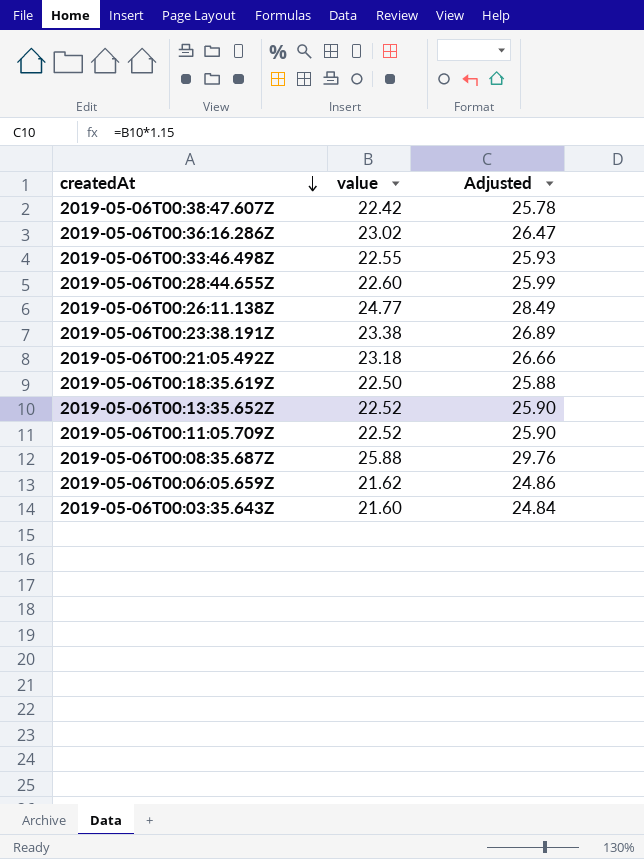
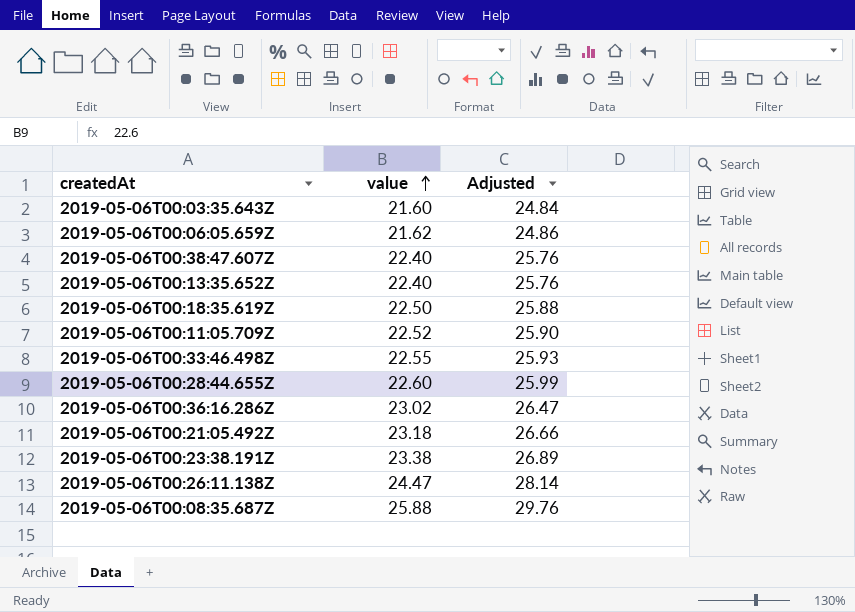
row order: createdAt descending -> value ascending
2019-05-06T00:38:47.607Z | value: 22.42 -> 22.40
2019-05-06T00:38:47.607Z | Adjusted: 25.78 -> 25.76
2019-05-06T00:13:35.652Z | value: 22.52 -> 22.40
2019-05-06T00:13:35.652Z | Adjusted: 25.90 -> 25.76
2019-05-06T00:26:11.138Z | value: 24.77 -> 24.47
2019-05-06T00:26:11.138Z | Adjusted: 28.49 -> 28.14

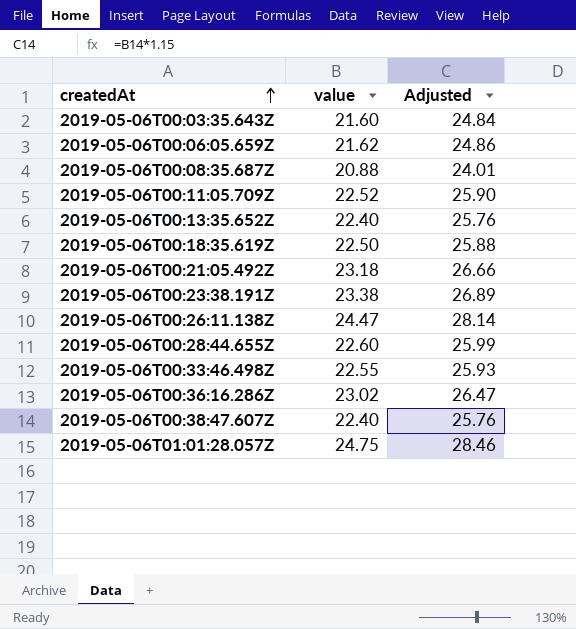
row order: value ascending -> createdAt ascending
2019-05-06T00:08:35.687Z | value: 25.88 -> 20.88
2019-05-06T00:08:35.687Z | Adjusted: 29.76 -> 24.01
row 2019-05-06T01:01:28.057Z: none -> 24.75 | 28.46

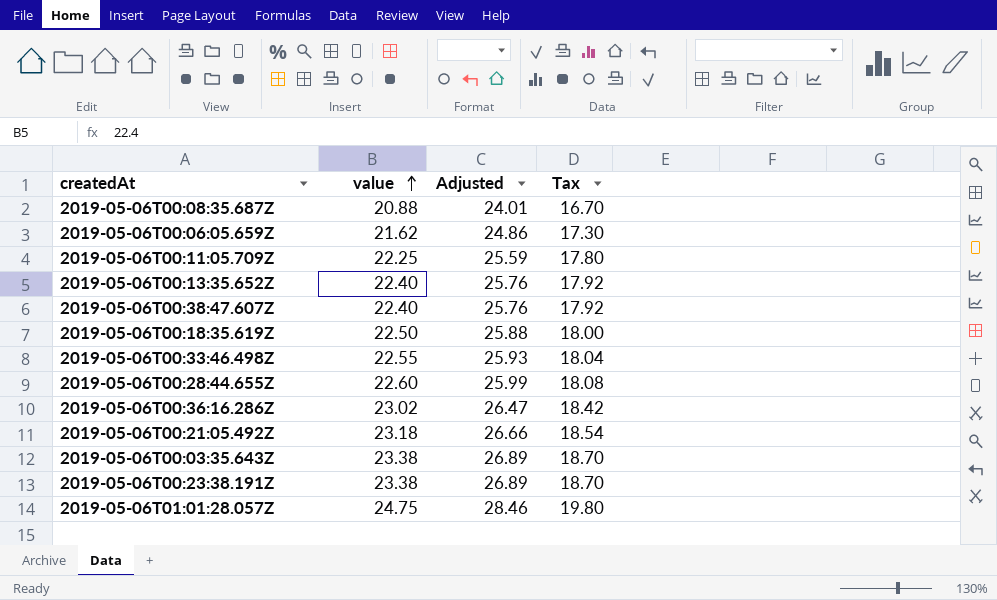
row order: createdAt ascending -> value ascending
column Tax | formula: none -> [value] * 0.8
row 2019-05-06T00:26:11.138Z: 24.47 | 28.14 -> none
2019-05-06T00:11:05.709Z | value: 22.52 -> 22.25
2019-05-06T00:11:05.709Z | Adjusted: 25.90 -> 25.59
2019-05-06T00:03:35.643Z | value: 21.60 -> 23.38
2019-05-06T00:03:35.643Z | Adjusted: 24.84 -> 26.89

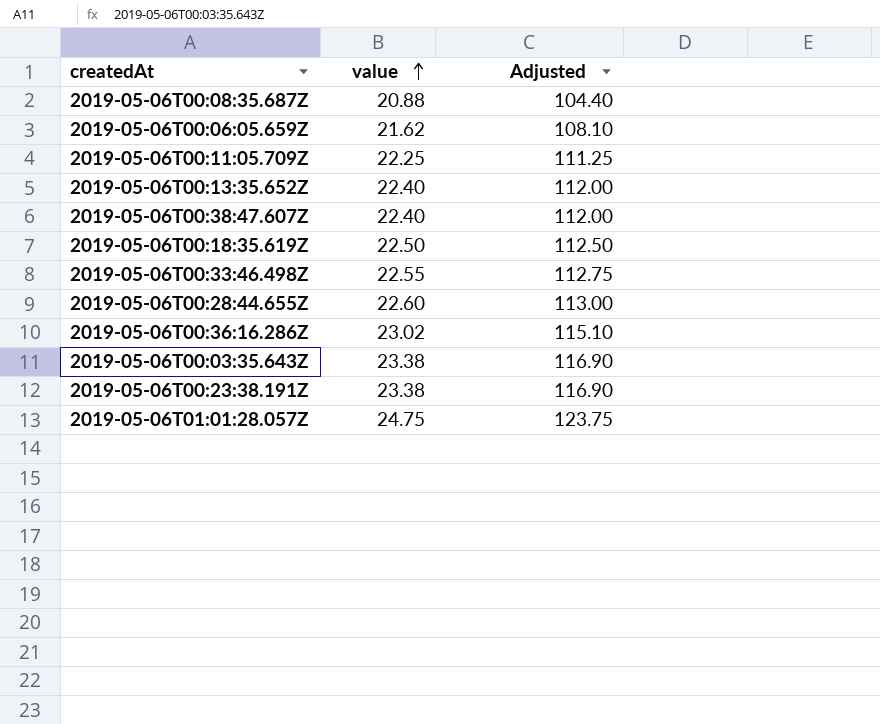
column Tax | formula: [value] * 0.8 -> none
column Adjusted | formula: [value] * 1.15 -> [value] * 5
row 2019-05-06T00:21:05.492Z: 23.18 | 26.66 | 18.54 -> none

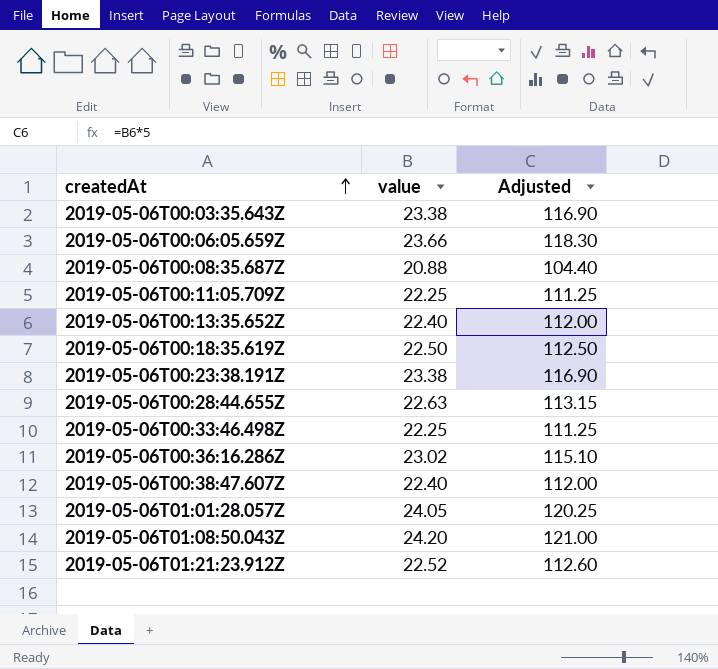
row order: value ascending -> createdAt ascending
2019-05-06T00:06:05.659Z | value: 21.62 -> 23.66
2019-05-06T00:06:05.659Z | Adjusted: 108.10 -> 118.30
2019-05-06T00:28:44.655Z | value: 22.60 -> 22.63
2019-05-06T00:28:44.655Z | Adjusted: 113.00 -> 113.15
2019-05-06T00:33:46.498Z | value: 22.55 -> 22.25
2019-05-06T00:33:46.498Z | Adjusted: 112.75 -> 111.25
2019-05-06T01:01:28.057Z | value: 24.75 -> 24.05
2019-05-06T01:01:28.057Z | Adjusted: 123.75 -> 120.25
row 2019-05-06T01:08:50.043Z: none -> 24.20 | 121.00
row 2019-05-06T01:21:23.912Z: none -> 22.52 | 112.60

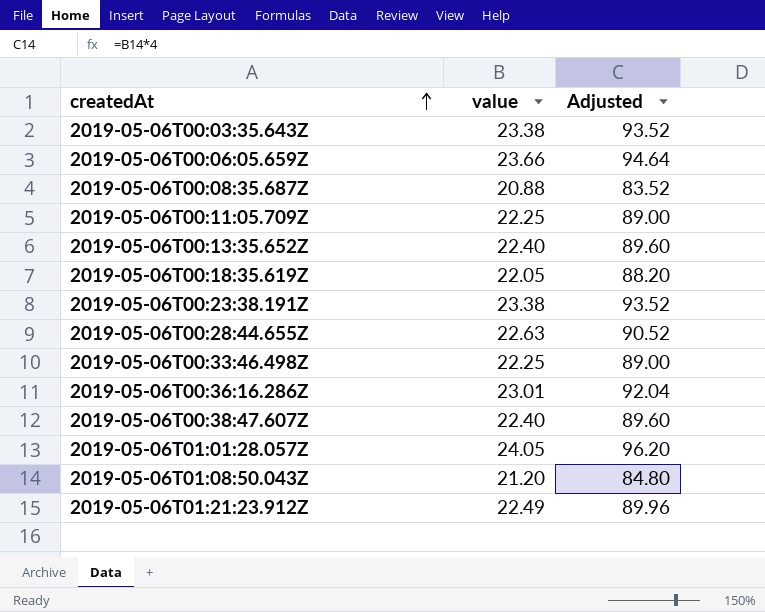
column Adjusted | formula: [value] * 5 -> [value] * 4
2019-05-06T00:18:35.619Z | value: 22.50 -> 22.05
2019-05-06T00:36:16.286Z | value: 23.02 -> 23.01
2019-05-06T01:08:50.043Z | value: 24.20 -> 21.20
2019-05-06T01:21:23.912Z | value: 22.52 -> 22.49

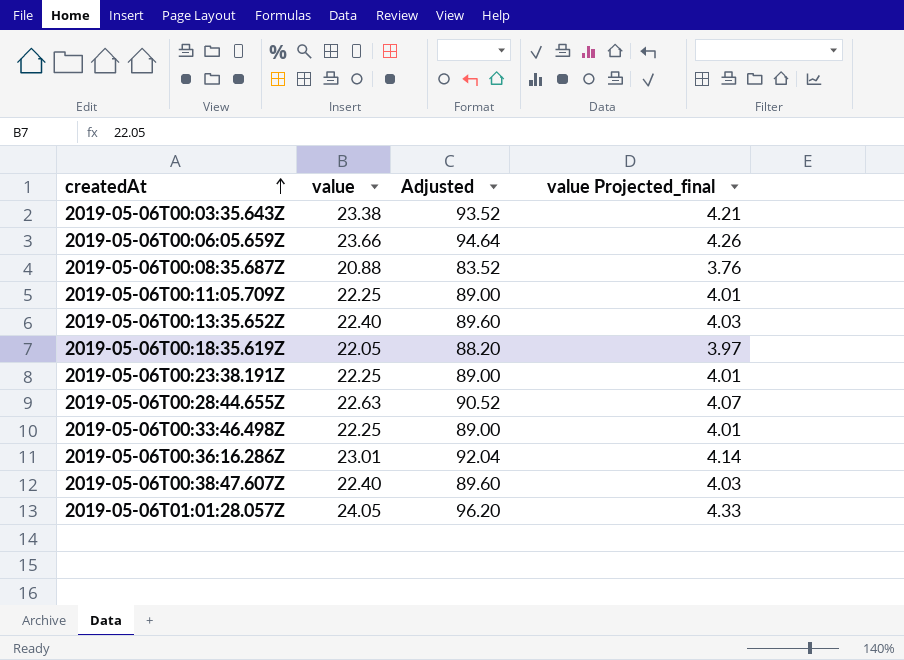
column value Projected_final | formula: none -> [value] * 0.18
row 2019-05-06T01:08:50.043Z: 21.20 | 84.80 -> none
row 2019-05-06T01:21:23.912Z: 22.49 | 89.96 -> none
2019-05-06T00:23:38.191Z | value: 23.38 -> 22.25
2019-05-06T00:23:38.191Z | Adjusted: 93.52 -> 89.00

